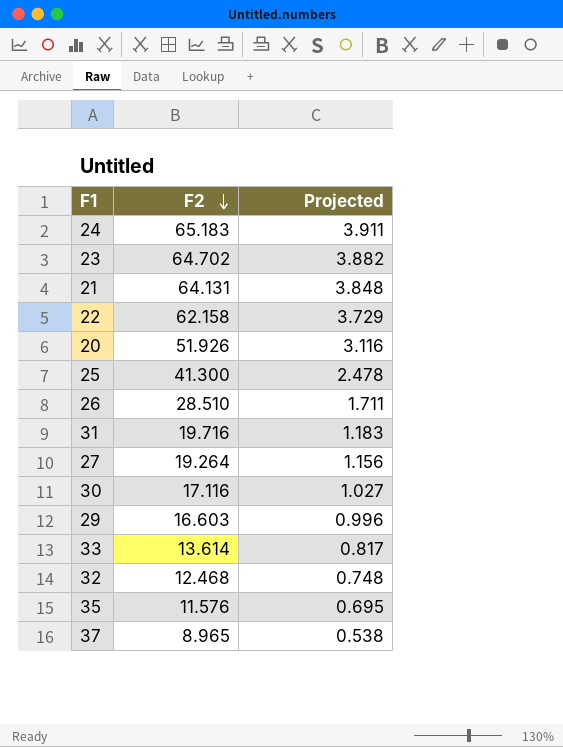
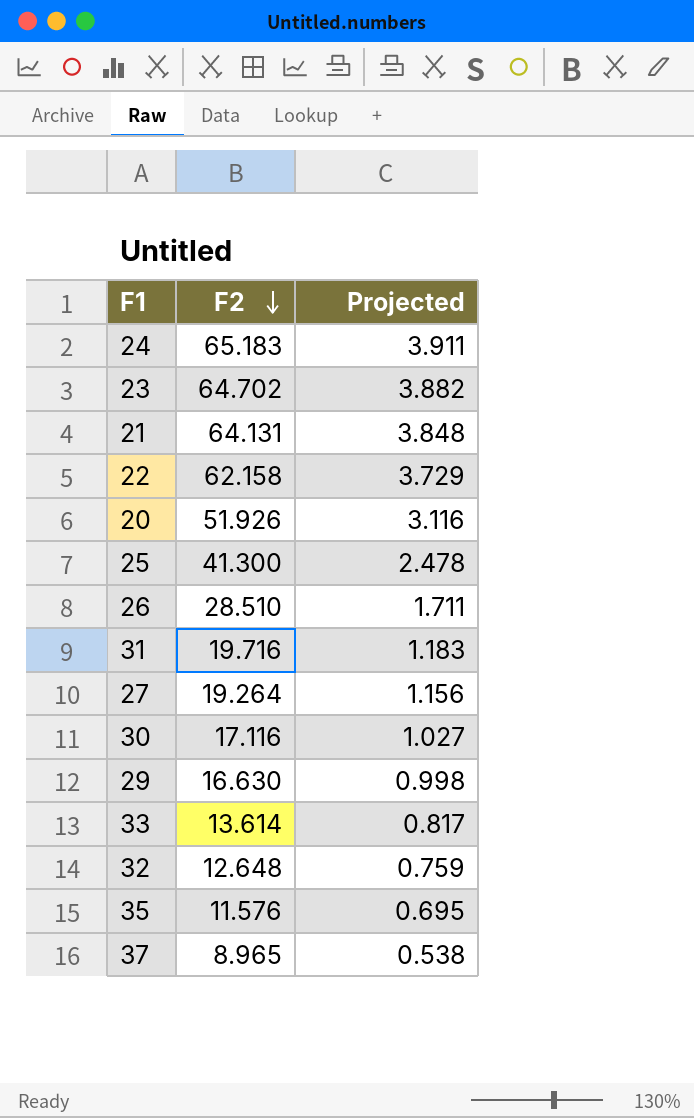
29 | F2: 16.603 -> 16.630
29 | Projected: 0.996 -> 0.998
32 | F2: 12.468 -> 12.648
32 | Projected: 0.748 -> 0.759

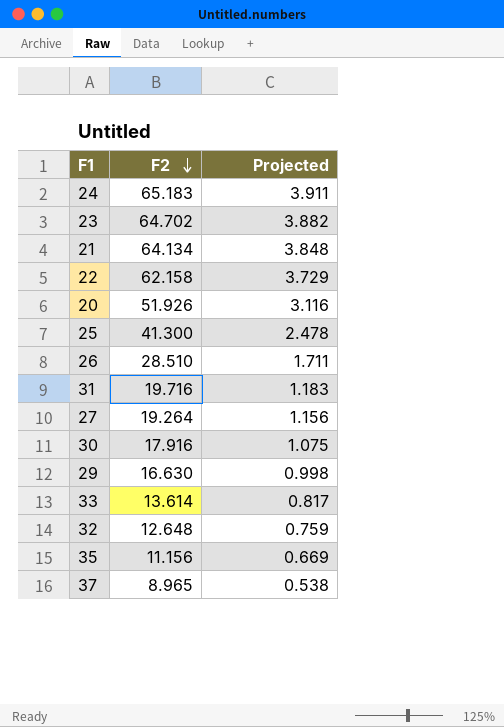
21 | F2: 64.131 -> 64.134
30 | F2: 17.116 -> 17.916
30 | Projected: 1.027 -> 1.075
35 | F2: 11.576 -> 11.156
35 | Projected: 0.695 -> 0.669

